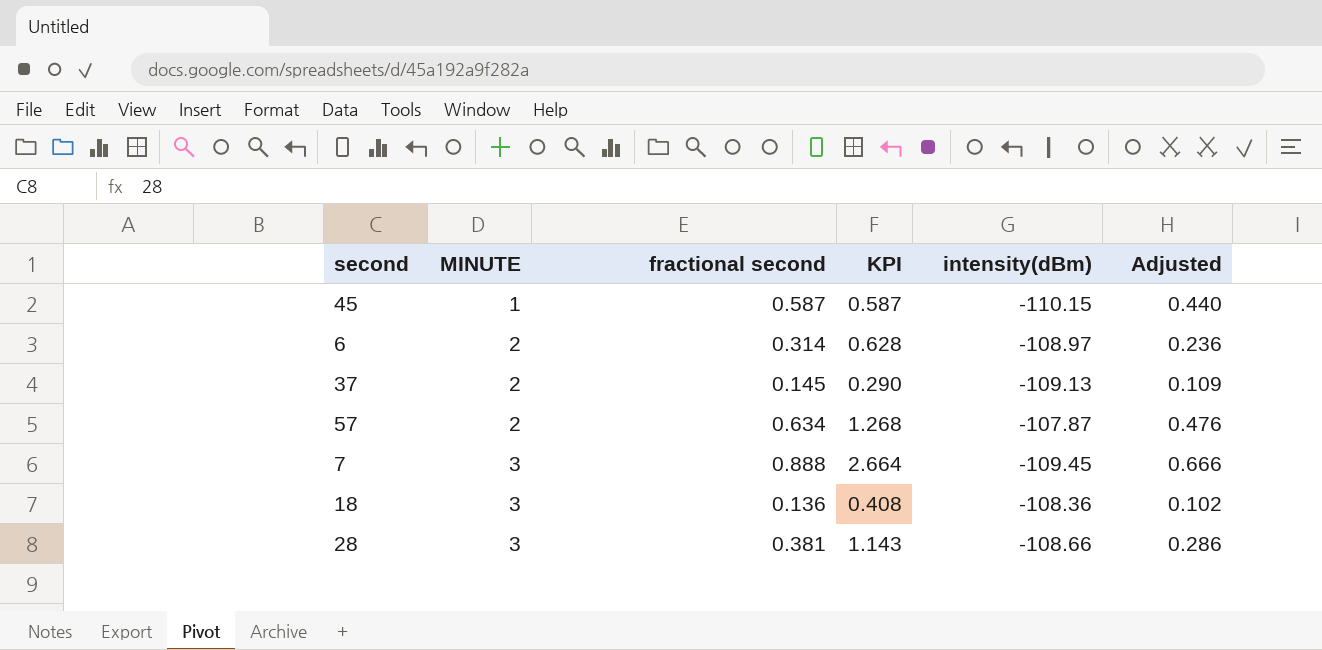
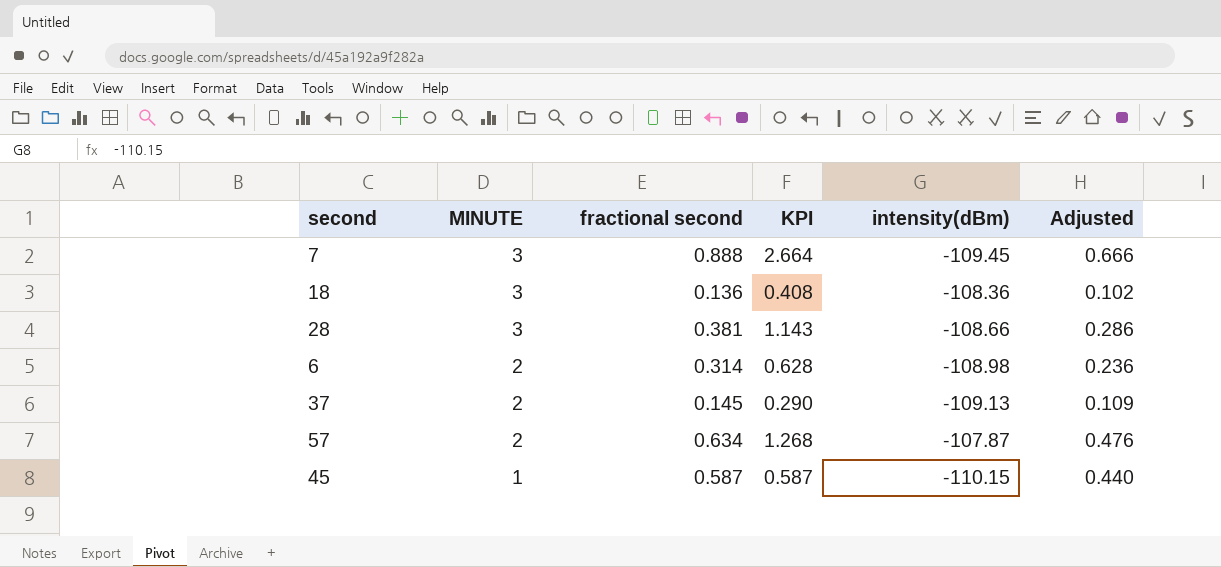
row order: MINUTE ascending -> MINUTE descending
6 | intensity(dBm): -108.97 -> -108.98

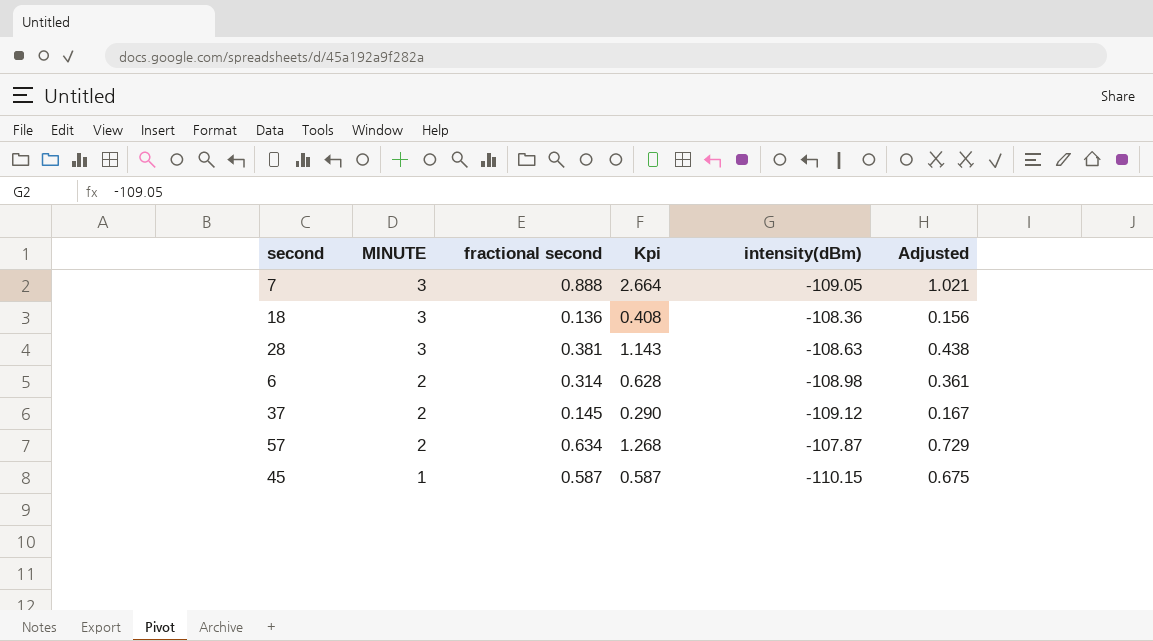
column name: KPI -> Kpi
column Adjusted | formula: [fractional second] * 0.75 -> [fractional second] * 1.15
7 | intensity(dBm): -109.45 -> -109.05
28 | intensity(dBm): -108.66 -> -108.63
37 | intensity(dBm): -109.13 -> -109.12

